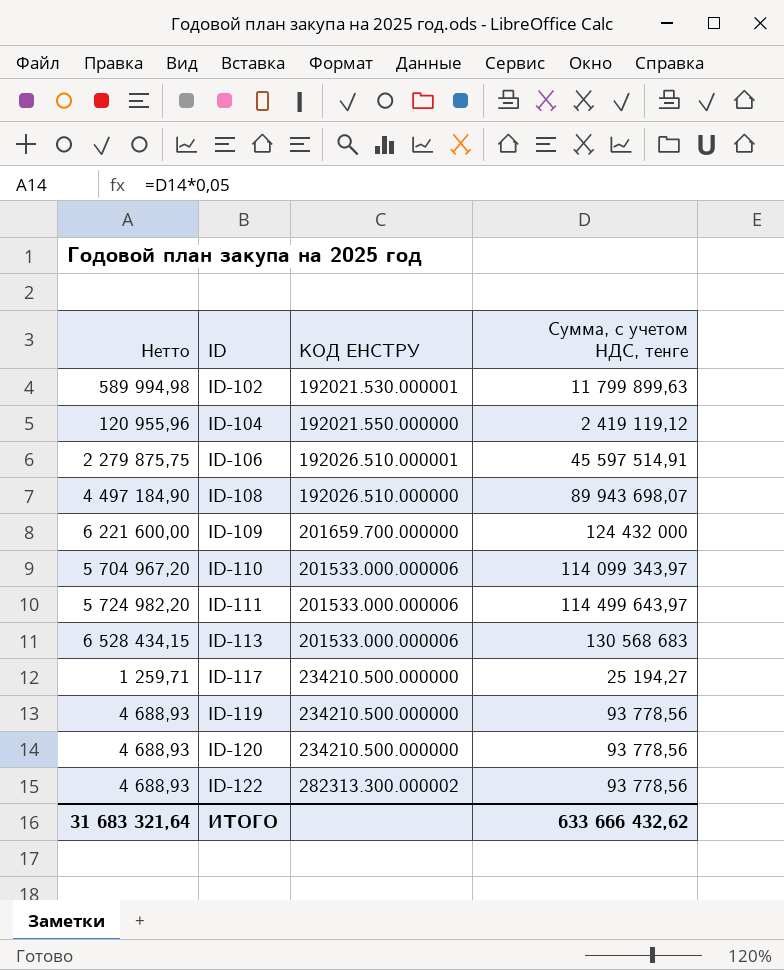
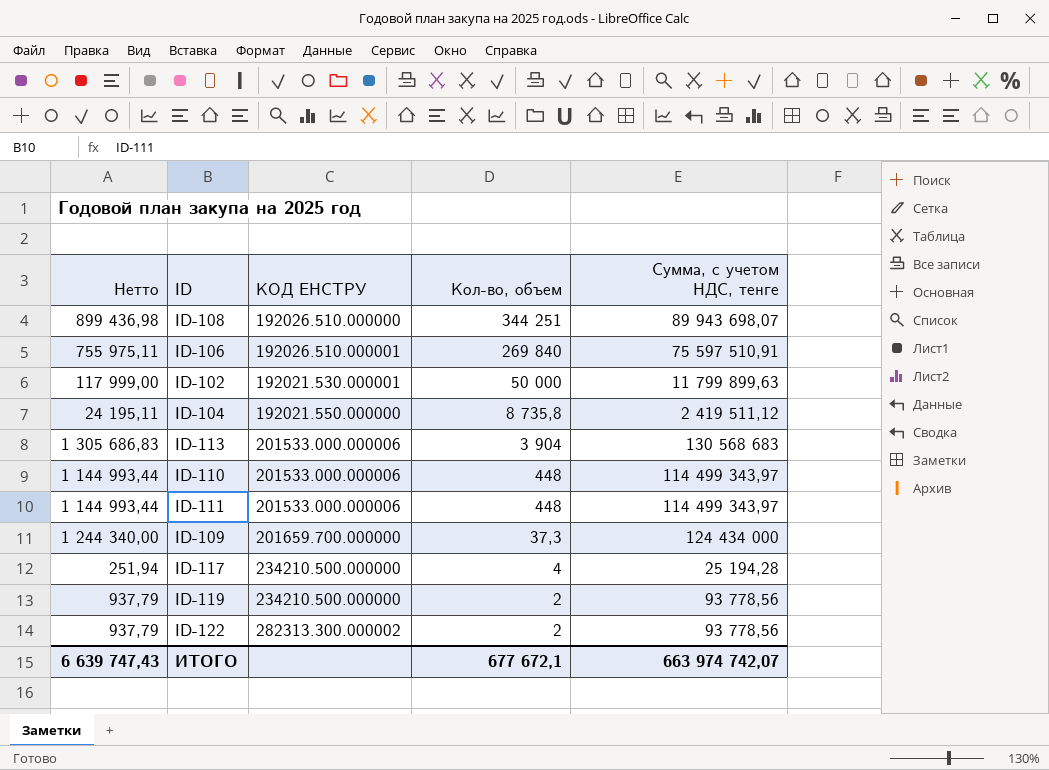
row order: ID ascending -> Кол-во, объем descending
column Нетто | formula: [Сумма, с учетом НДС, тенге] * 0,05 -> [Сумма, с учетом НДС, тенге] * 0,01
column Кол-во, объем | position: none -> 4
row ID-120: 4 688,93 | 234210.500.000000 | 93 778,56 -> none
ID-106 | Сумма, с учетом НДС, тенге: 45 597 514,91 -> 75 597 510,91
ID-104 | Сумма, с учетом НДС, тенге: 2 419 119,12 -> 2 419 511,12
ID-110 | Сумма, с учетом НДС, тенге: 114 099 343,97 -> 114 499 343,97
ID-111 | Сумма, с учетом НДС, тенге: 114 499 643,97 -> 114 499 343,97
ID-109 | Сумма, с учетом НДС, тенге: 124 432 000 -> 124 434 000
ID-117 | Сумма, с учетом НДС, тенге: 25 194,27 -> 25 194,28
ИТОГО | Нетто: 31 683 321,64 -> 6 639 747,43
ИТОГО | Сумма, с учетом НДС, тенге: 633 666 432,62 -> 663 974 742,07

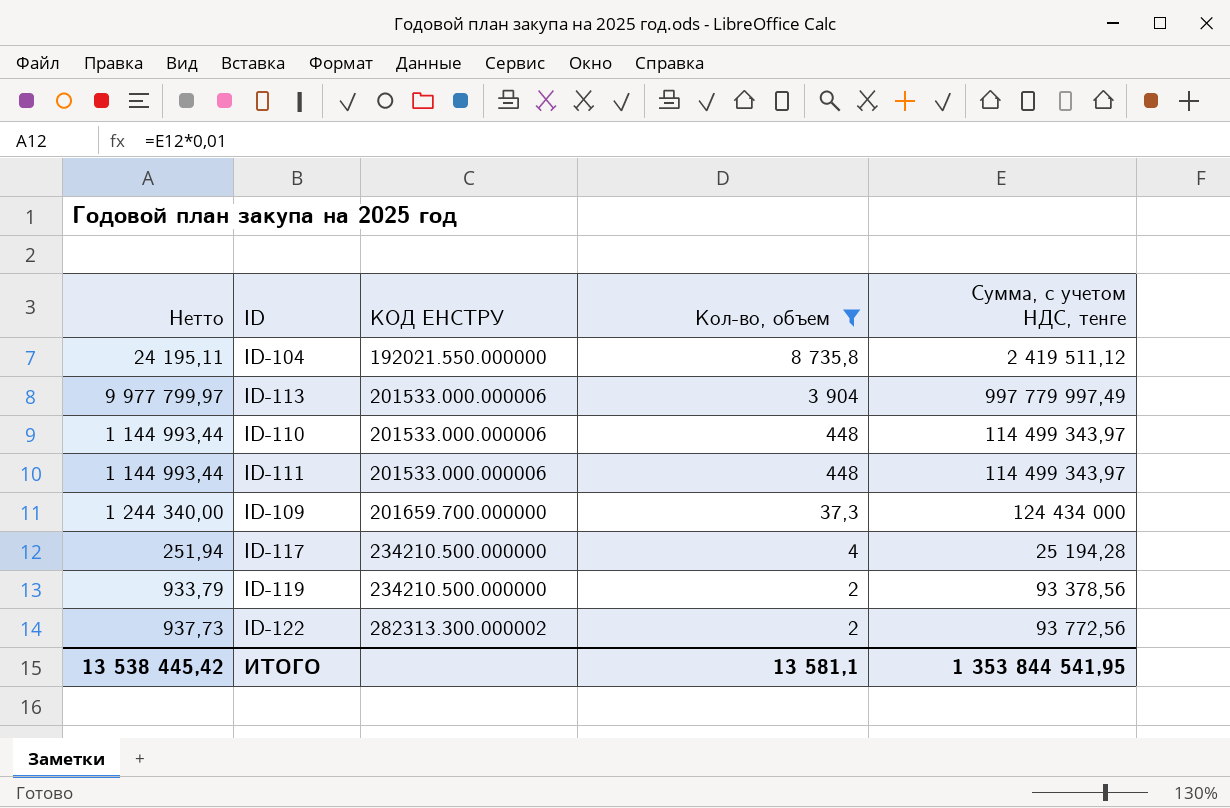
filter: none -> Кол-во, объем <= 8 735,8
ID-113 | Нетто: 1 305 686,83 -> 9 977 799,97
ID-113 | Сумма, с учетом НДС, тенге: 130 568 683 -> 997 779 997,49
ID-119 | Нетто: 937,79 -> 933,79
ID-119 | Сумма, с учетом НДС, тенге: 93 778,56 -> 93 378,56
ID-122 | Нетто: 937,79 -> 937,73
ID-122 | Сумма, с учетом НДС, тенге: 93 778,56 -> 93 772,56
ИТОГО | Нетто: 6 639 747,43 -> 13 538 445,42
ИТОГО | Кол-во, объем: 677 672,1 -> 13 581,1
ИТОГО | Сумма, с учетом НДС, тенге: 663 974 742,07 -> 1 353 844 541,95

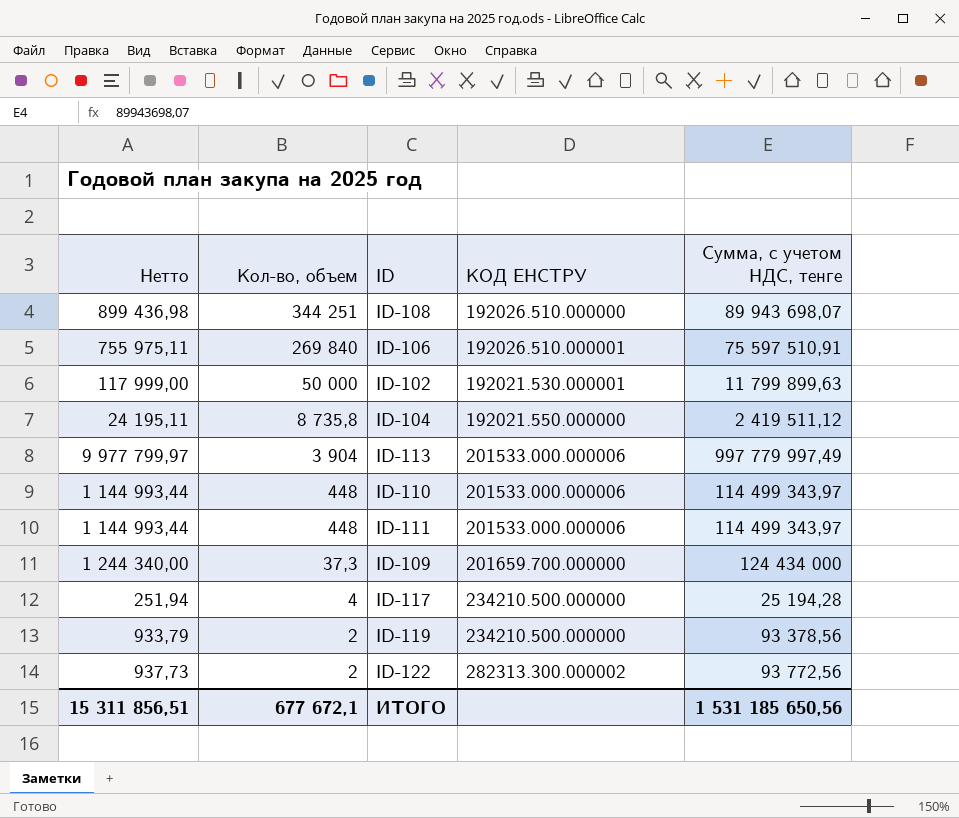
filter: Кол-во, объем <= 8 735,8 -> none
column Кол-во, объем | position: 4 -> 2
ИТОГО | Нетто: 13 538 445,42 -> 15 311 856,51
ИТОГО | Кол-во, объем: 13 581,1 -> 677 672,1
ИТОГО | Сумма, с учетом НДС, тенге: 1 353 844 541,95 -> 1 531 185 650,56

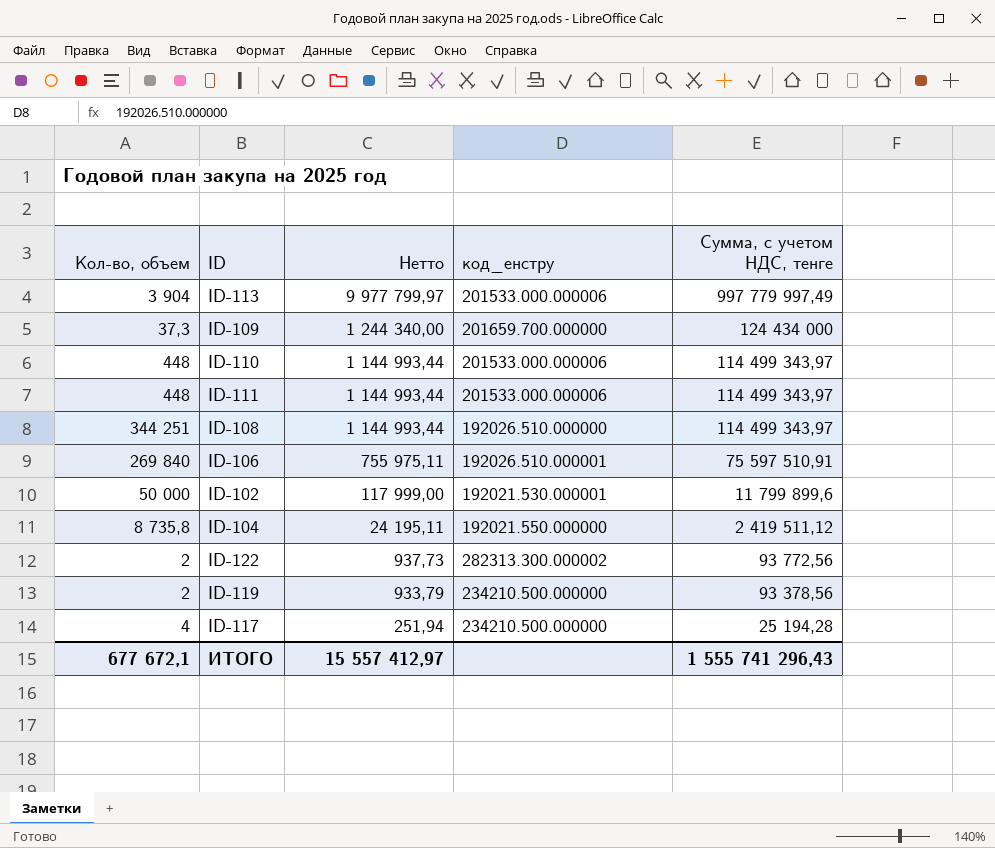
row order: Кол-во, объем descending -> Нетто descending
column Нетто | position: 1 -> 3
column name: КОД ЕНСТРУ -> код_енстру
ID-108 | Нетто: 899 436,98 -> 1 144 993,44
ID-108 | Сумма, с учетом НДС, тенге: 89 943 698,07 -> 114 499 343,97
ID-102 | Сумма, с учетом НДС, тенге: 11 799 899,63 -> 11 799 899,6
ИТОГО | Нетто: 15 311 856,51 -> 15 557 412,97
ИТОГО | Сумма, с учетом НДС, тенге: 1 531 185 650,56 -> 1 555 741 296,43

